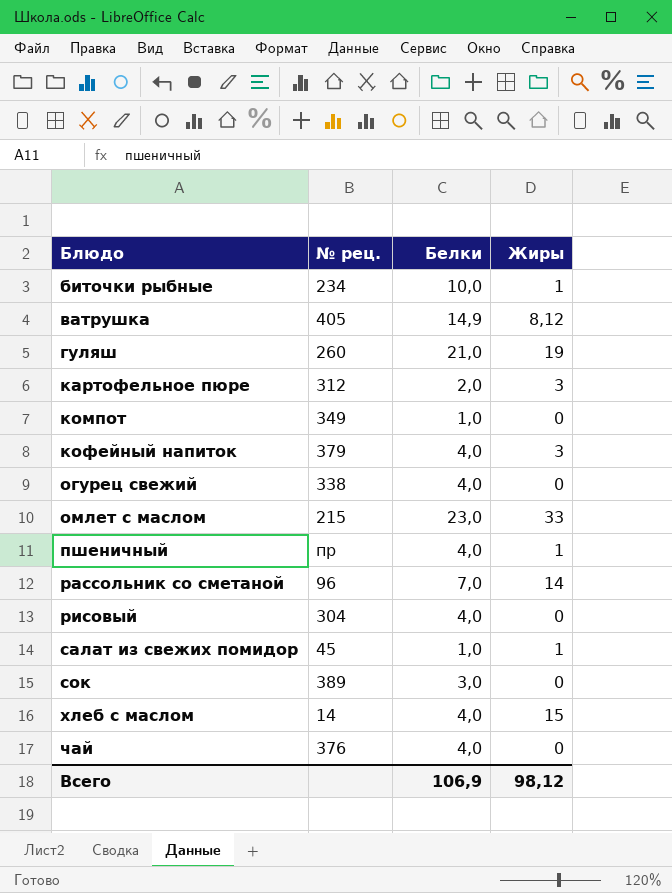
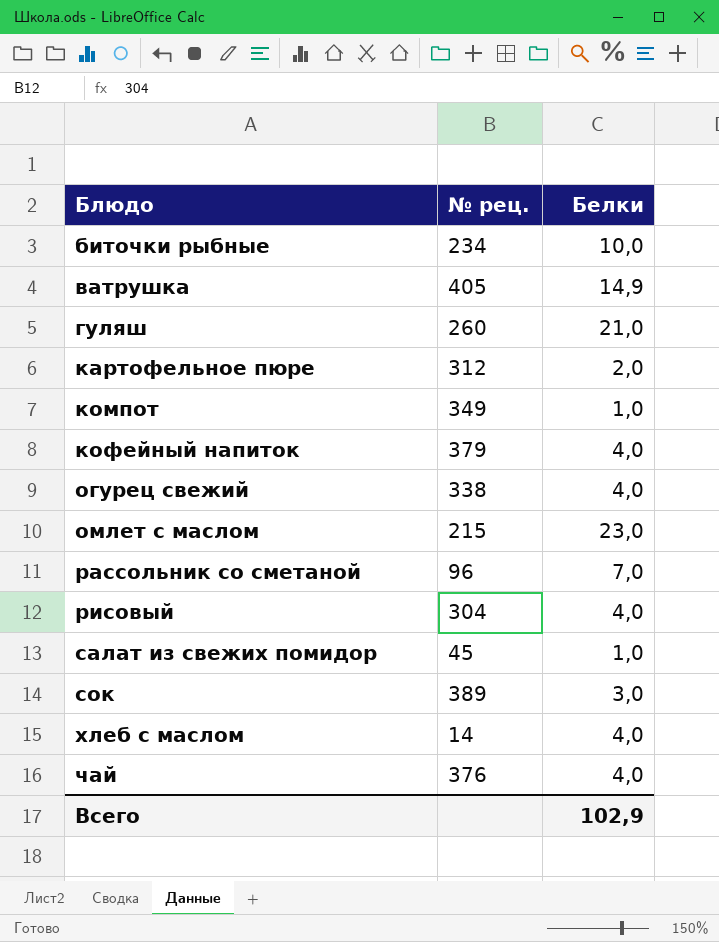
column Жиры | position: 4 -> none
row пшеничный: пр | 4,0 | 1 -> none
Всего | Белки: 106,9 -> 102,9

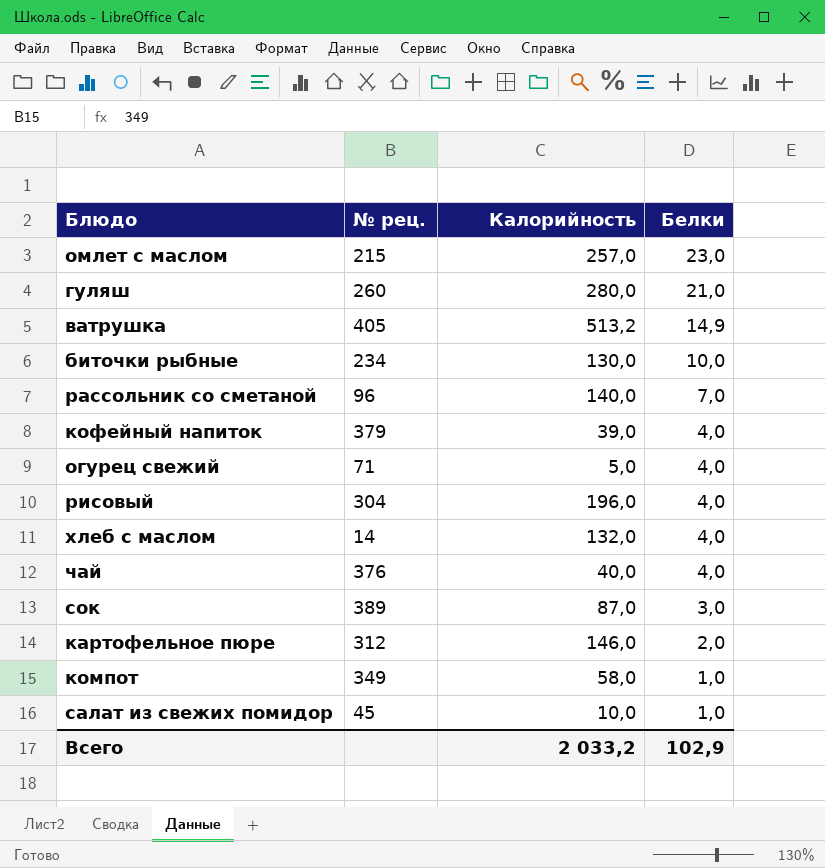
row order: Блюдо ascending -> Белки descending
column Калорийность | position: none -> 3
огурец свежий | № рец.: 338 -> 71

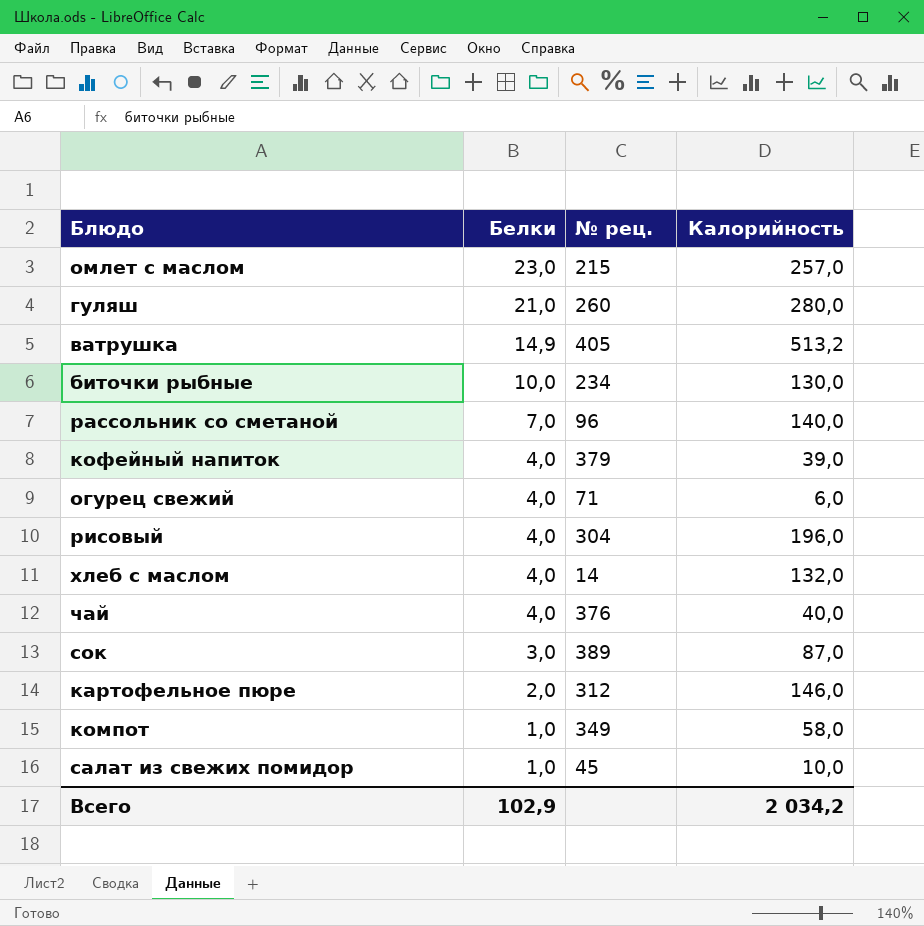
column Белки | position: 4 -> 2
огурец свежий | Калорийность: 5,0 -> 6,0
Всего | Калорийность: 2 033,2 -> 2 034,2

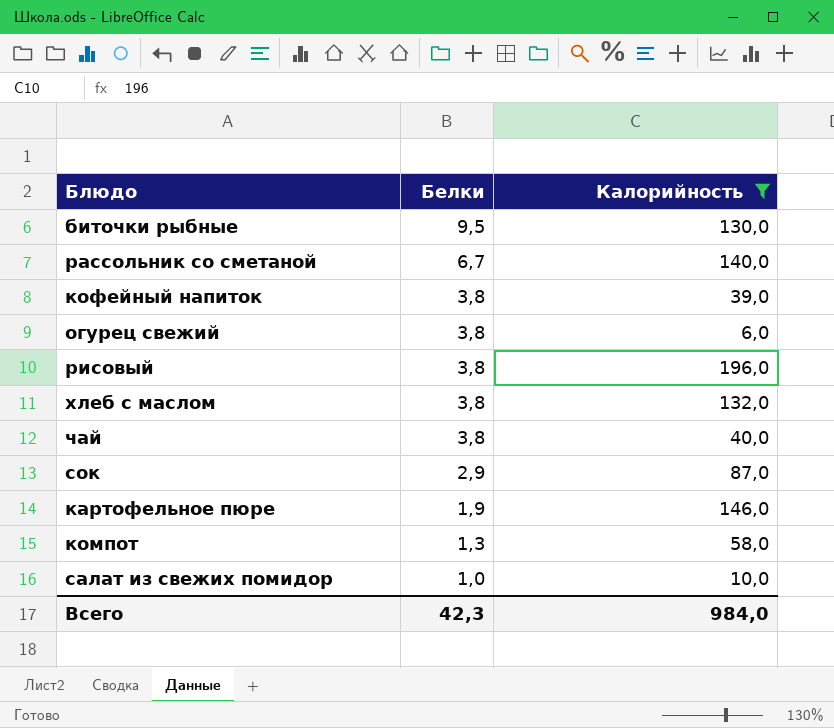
filter: none -> Калорийность <= 196,0
column № рец. | position: 3 -> none
биточки рыбные | Белки: 10,0 -> 9,5
рассольник со сметаной | Белки: 7,0 -> 6,7
кофейный напиток | Белки: 4,0 -> 3,8
огурец свежий | Белки: 4,0 -> 3,8
рисовый | Белки: 4,0 -> 3,8
хлеб с маслом | Белки: 4,0 -> 3,8
чай | Белки: 4,0 -> 3,8
сок | Белки: 3,0 -> 2,9
картофельное пюре | Белки: 2,0 -> 1,9
компот | Белки: 1,0 -> 1,3
Всего | Белки: 102,9 -> 42,3
Всего | Калорийность: 2 034,2 -> 984,0

